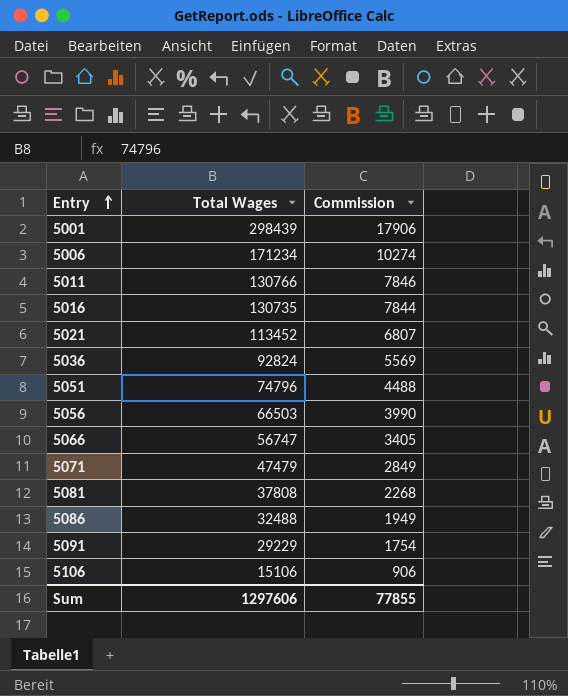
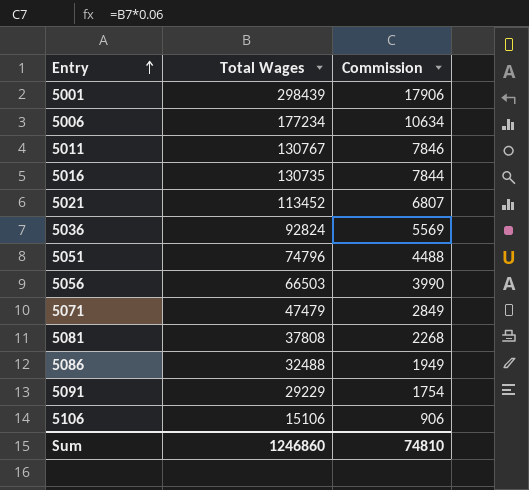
row 5066: 56747 | 3405 -> none
5006 | Total Wages: 171234 -> 177234
5006 | Commission: 10274 -> 10634
5011 | Total Wages: 130766 -> 130767
Sum | Total Wages: 1297606 -> 1246860
Sum | Commission: 77855 -> 74810

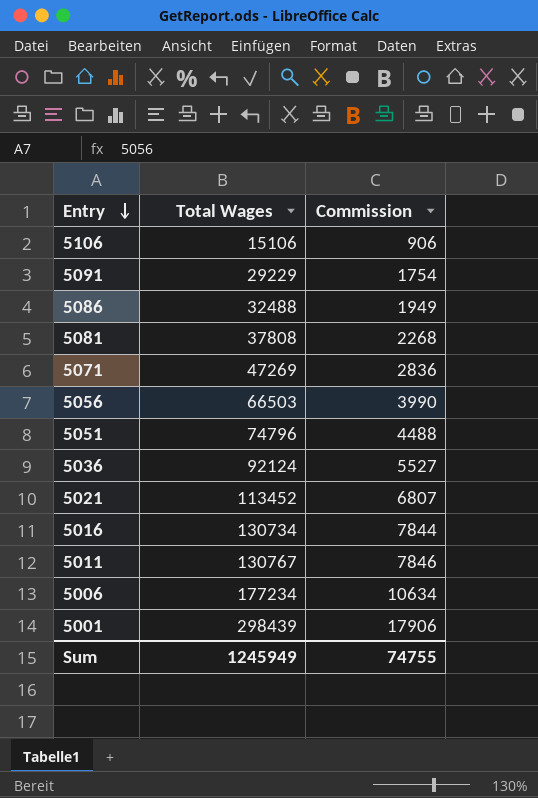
row order: Entry ascending -> Entry descending
5071 | Total Wages: 47479 -> 47269
5071 | Commission: 2849 -> 2836
5036 | Total Wages: 92824 -> 92124
5036 | Commission: 5569 -> 5527
5016 | Total Wages: 130735 -> 130734
Sum | Total Wages: 1246860 -> 1245949
Sum | Commission: 74810 -> 74755

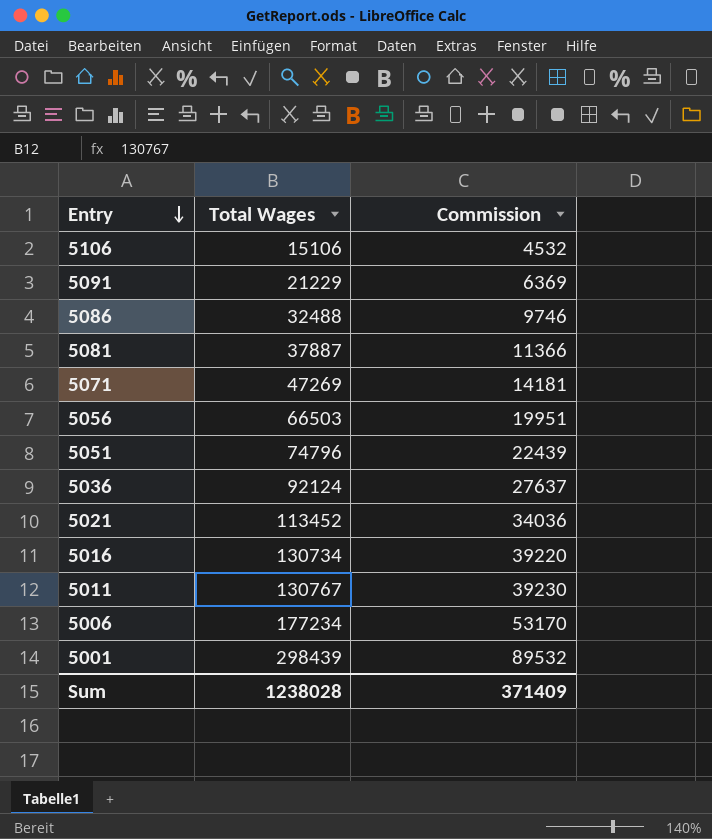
column Commission | formula: [Total Wages] * 0.06 -> [Total Wages] * 0.3
5091 | Total Wages: 29229 -> 21229
5081 | Total Wages: 37808 -> 37887
Sum | Total Wages: 1245949 -> 1238028
Sum | Commission: 74755 -> 371409

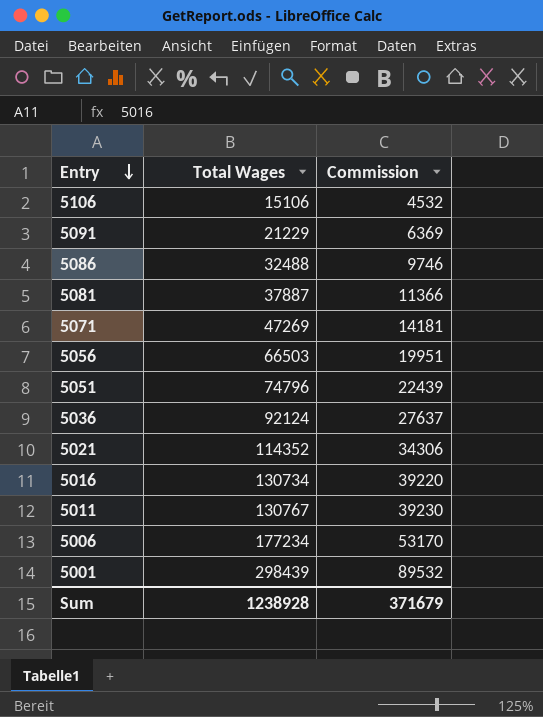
5021 | Total Wages: 113452 -> 114352
5021 | Commission: 34036 -> 34306
Sum | Total Wages: 1238028 -> 1238928
Sum | Commission: 371409 -> 371679

